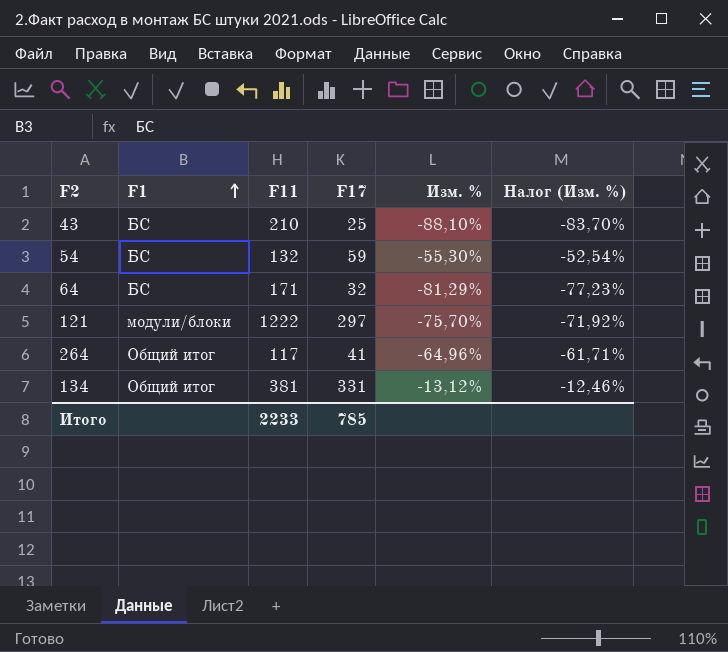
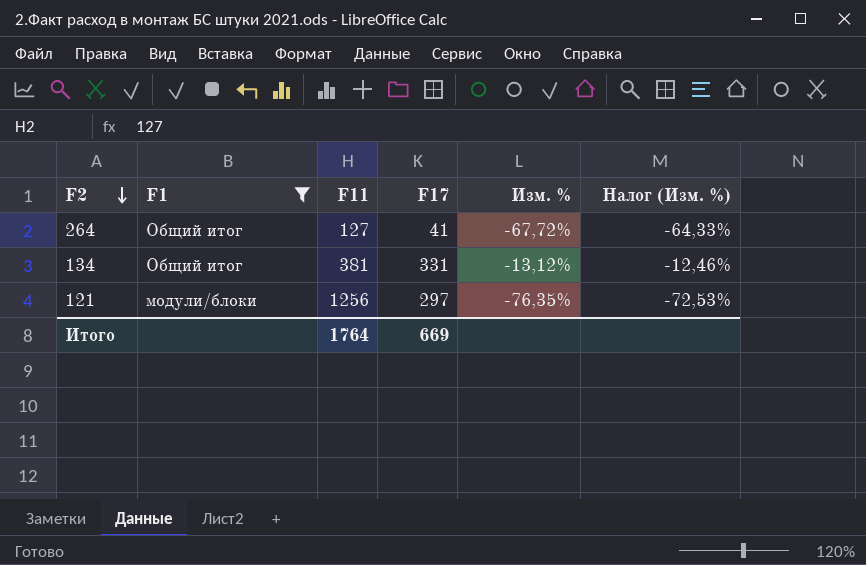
filter: none -> F1 != БС
row order: F1 ascending -> F2 descending
264 | F11: 117 -> 127
264 | Изм. %: -64,96% -> -67,72%
264 | Налог (Изм. %): -61,71% -> -64,33%
121 | F11: 1222 -> 1256
121 | Изм. %: -75,70% -> -76,35%
121 | Налог (Изм. %): -71,92% -> -72,53%
Итого | F11: 2233 -> 1764
Итого | F17: 785 -> 669

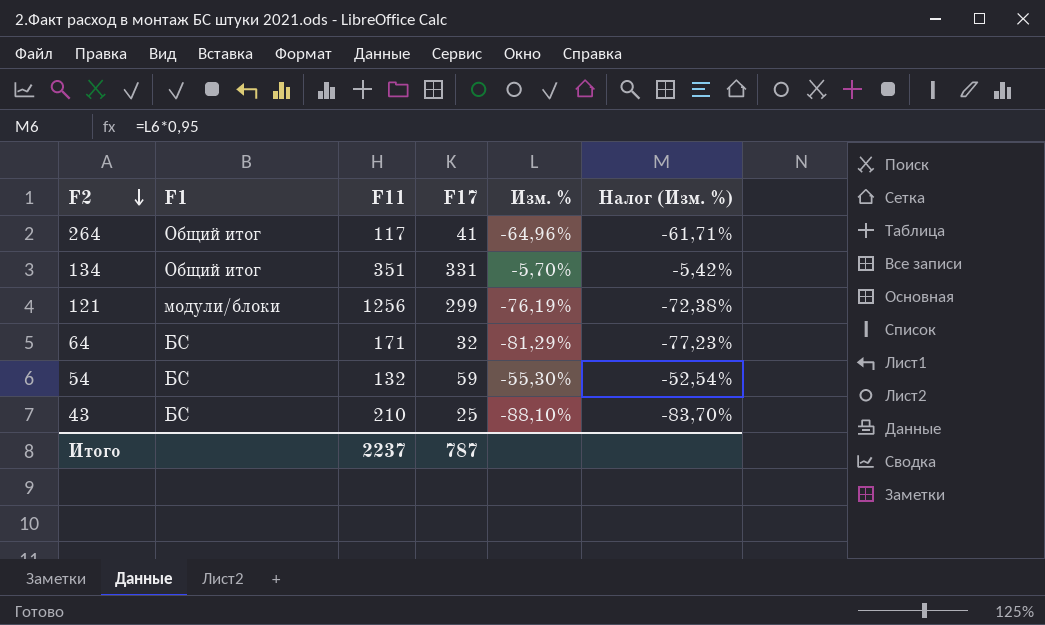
filter: F1 != БС -> none
264 | F11: 127 -> 117
264 | Изм. %: -67,72% -> -64,96%
264 | Налог (Изм. %): -64,33% -> -61,71%
134 | F11: 381 -> 351
134 | Изм. %: -13,12% -> -5,70%
134 | Налог (Изм. %): -12,46% -> -5,42%
121 | F17: 297 -> 299
121 | Изм. %: -76,35% -> -76,19%
121 | Налог (Изм. %): -72,53% -> -72,38%
Итого | F11: 1764 -> 2237
Итого | F17: 669 -> 787

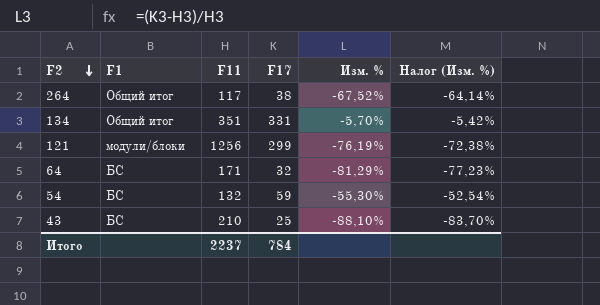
264 | F17: 41 -> 38
264 | Изм. %: -64,96% -> -67,52%
264 | Налог (Изм. %): -61,71% -> -64,14%
Итого | F17: 787 -> 784

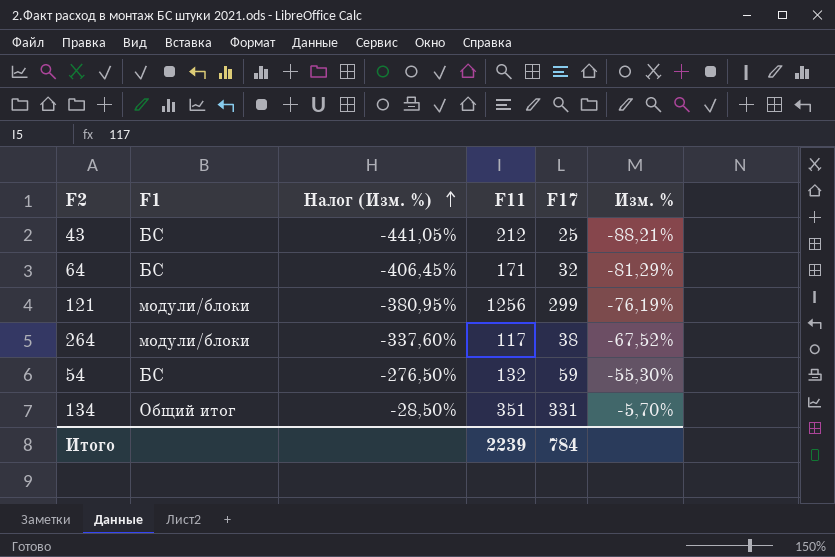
row order: F2 descending -> Налог (Изм. %) ascending
column Налог (Изм. %) | formula: [Изм. %] * 0,95 -> [Изм. %] * 5
column Налог (Изм. %) | position: 6 -> 3
43 | F11: 210 -> 212
43 | Изм. %: -88,10% -> -88,21%
264 | F1: Общий итог -> модули/блоки
Итого | F11: 2237 -> 2239

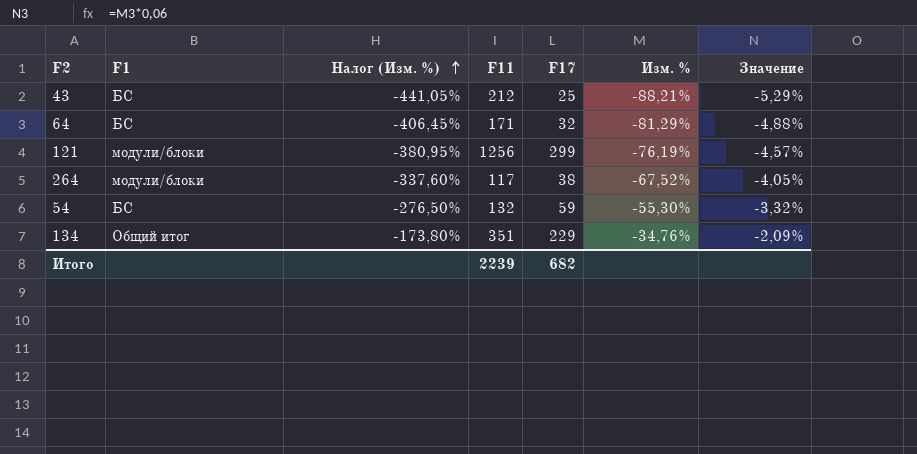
column Значение | formula: none -> [Изм. %] * 0,06
134 | Налог (Изм. %): -28,50% -> -173,80%
134 | F17: 331 -> 229
134 | Изм. %: -5,70% -> -34,76%
Итого | F17: 784 -> 682

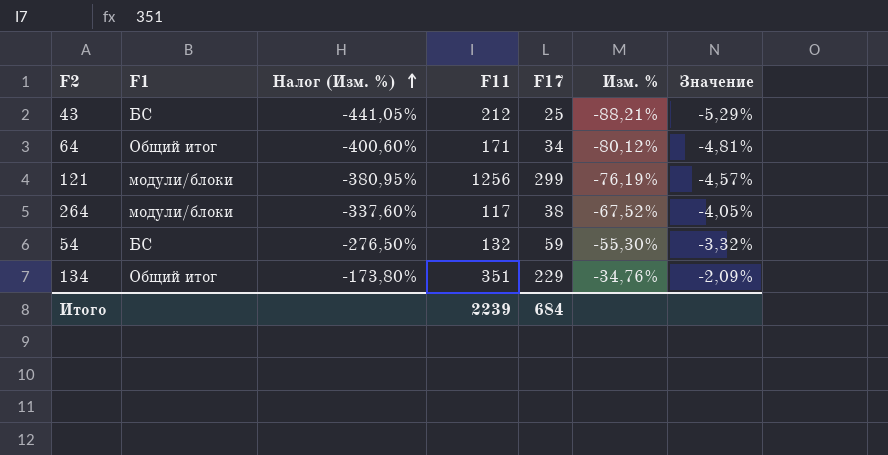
64 | F1: БС -> Общий итог
64 | Налог (Изм. %): -406,45% -> -400,60%
64 | F17: 32 -> 34
64 | Изм. %: -81,29% -> -80,12%
64 | Значение: -4,88% -> -4,81%
Итого | F17: 682 -> 684

